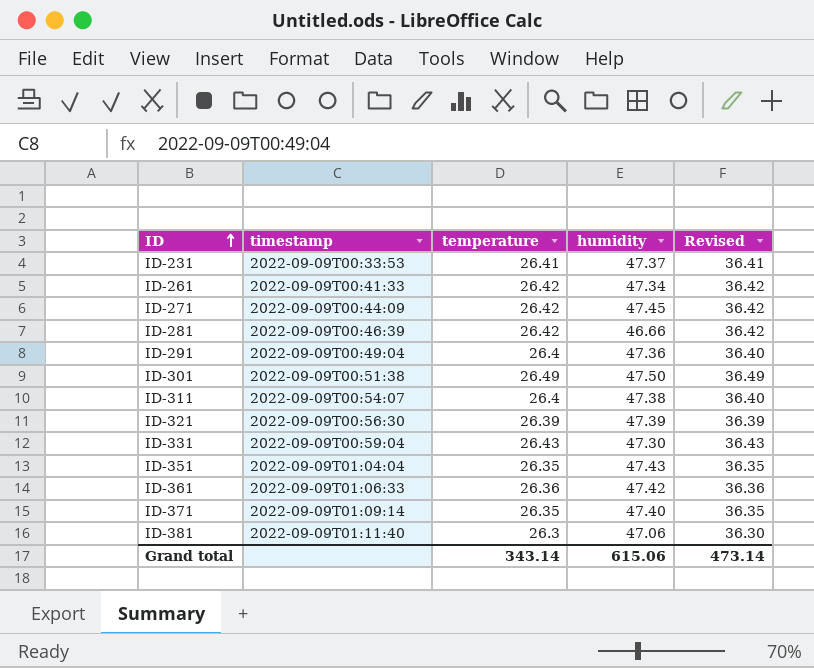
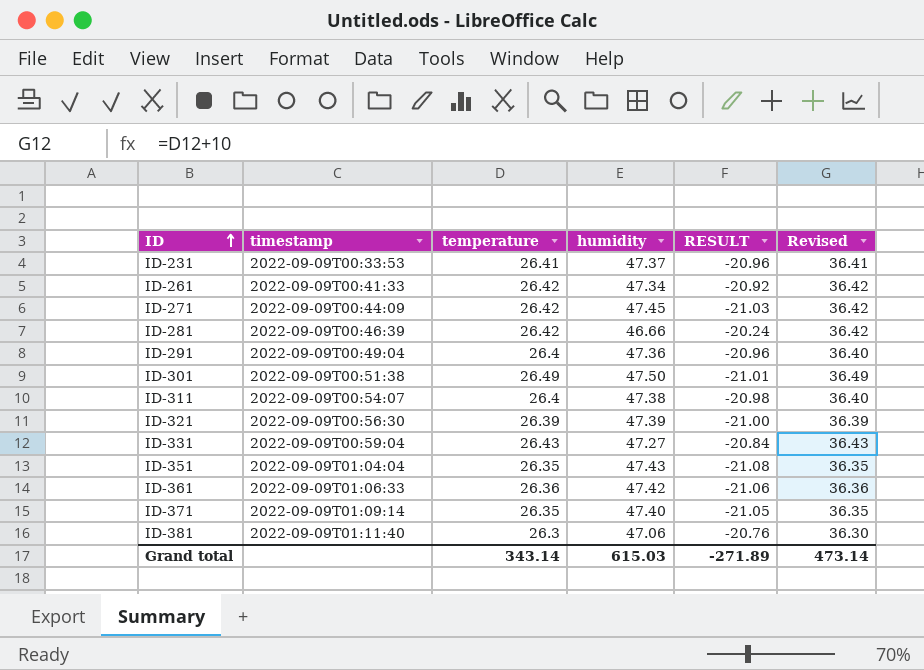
column RESULT | formula: none -> [temperature] - [humidity]
ID-331 | humidity: 47.30 -> 47.27
Grand total | humidity: 615.06 -> 615.03

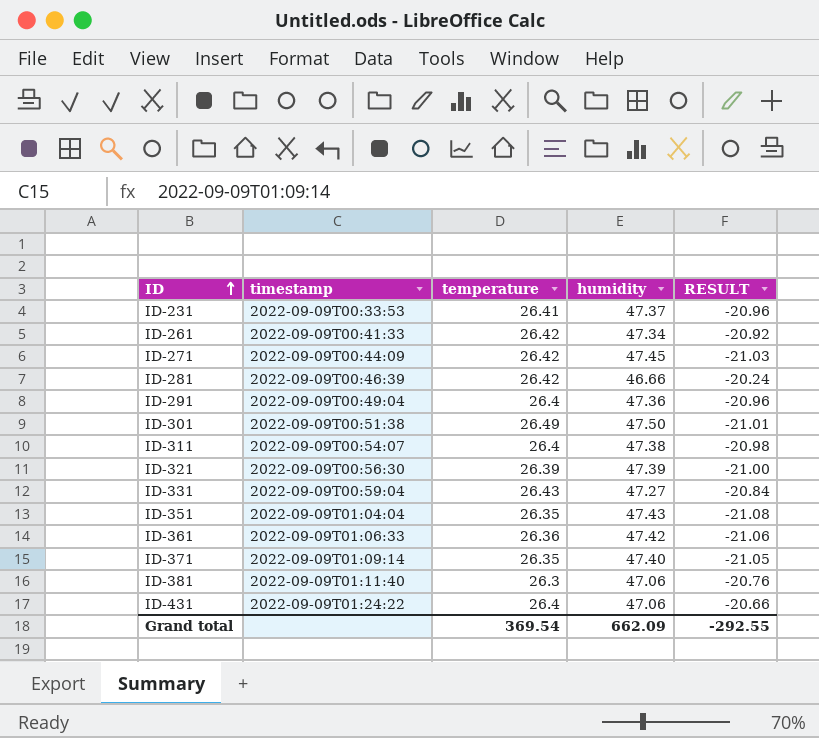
column Revised | formula: [temperature] + 10 -> none
row ID-431: none -> 2022-09-09T01:24:22 | 26.4 | 47.06 | -20.66
Grand total | temperature: 343.14 -> 369.54
Grand total | humidity: 615.03 -> 662.09
Grand total | RESULT: -271.89 -> -292.55

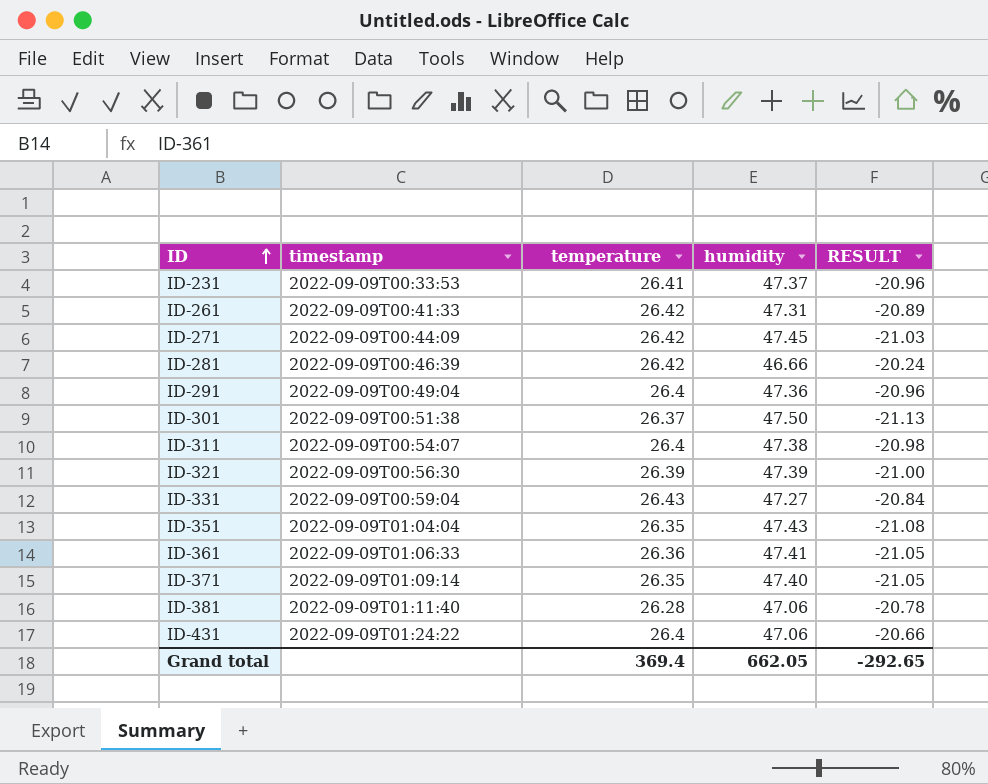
ID-261 | humidity: 47.34 -> 47.31
ID-261 | RESULT: -20.92 -> -20.89
ID-301 | temperature: 26.49 -> 26.37
ID-301 | RESULT: -21.01 -> -21.13
ID-361 | humidity: 47.42 -> 47.41
ID-361 | RESULT: -21.06 -> -21.05
ID-381 | temperature: 26.3 -> 26.28
ID-381 | RESULT: -20.76 -> -20.78
Grand total | temperature: 369.54 -> 369.4
Grand total | humidity: 662.09 -> 662.05
Grand total | RESULT: -292.55 -> -292.65

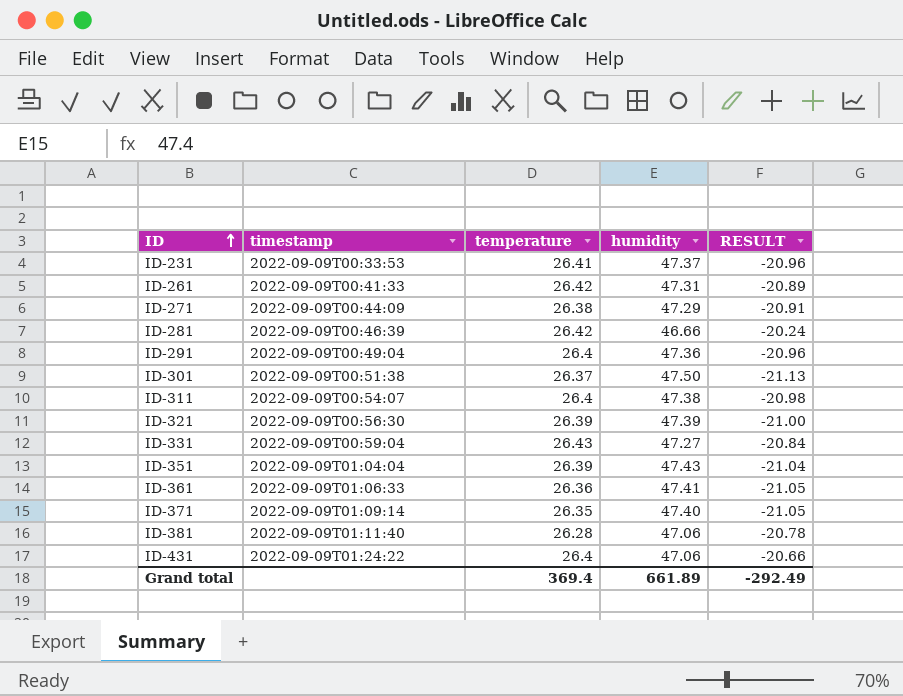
ID-271 | temperature: 26.42 -> 26.38
ID-271 | humidity: 47.45 -> 47.29
ID-271 | RESULT: -21.03 -> -20.91
ID-351 | temperature: 26.35 -> 26.39
ID-351 | RESULT: -21.08 -> -21.04
Grand total | humidity: 662.05 -> 661.89
Grand total | RESULT: -292.65 -> -292.49

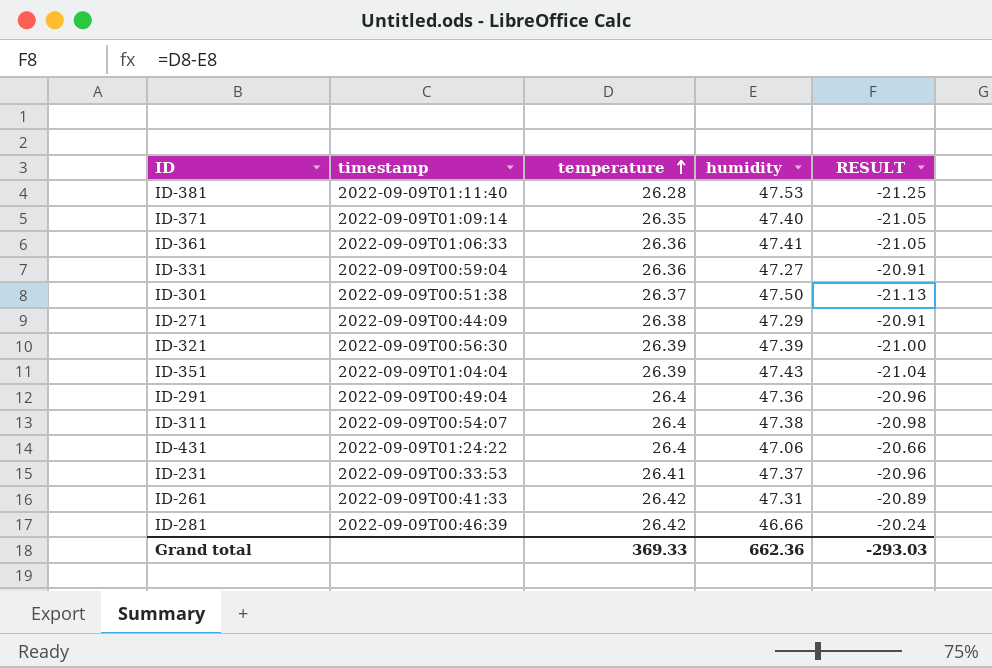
row order: ID ascending -> temperature ascending
ID-381 | humidity: 47.06 -> 47.53
ID-381 | RESULT: -20.78 -> -21.25
ID-331 | temperature: 26.43 -> 26.36
ID-331 | RESULT: -20.84 -> -20.91
Grand total | temperature: 369.4 -> 369.33
Grand total | humidity: 661.89 -> 662.36
Grand total | RESULT: -292.49 -> -293.03

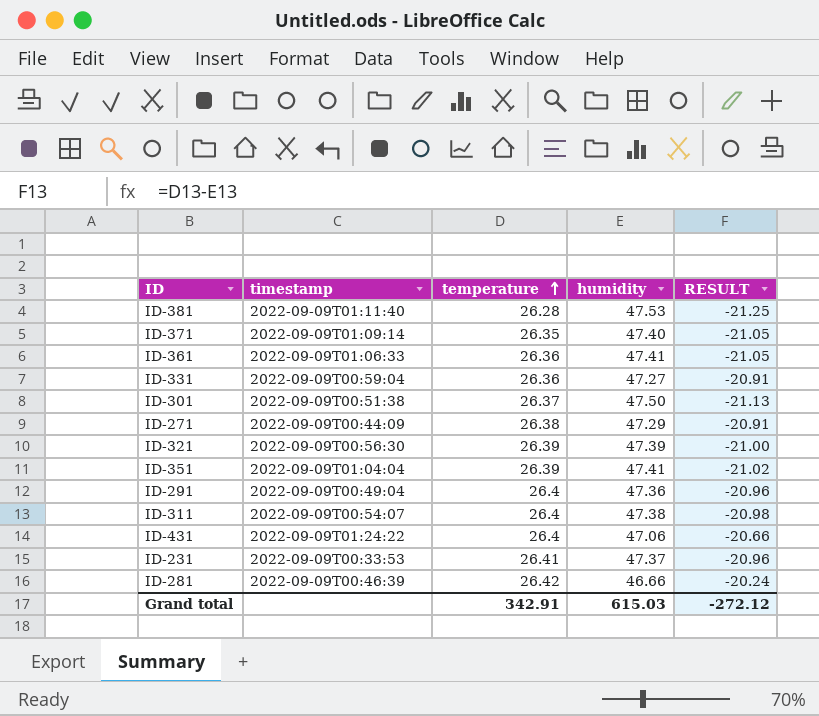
row ID-261: 2022-09-09T00:41:33 | 26.42 | 47.31 | -20.89 -> none
ID-351 | humidity: 47.43 -> 47.41
ID-351 | RESULT: -21.04 -> -21.02
Grand total | temperature: 369.33 -> 342.91
Grand total | humidity: 662.36 -> 615.03
Grand total | RESULT: -293.03 -> -272.12

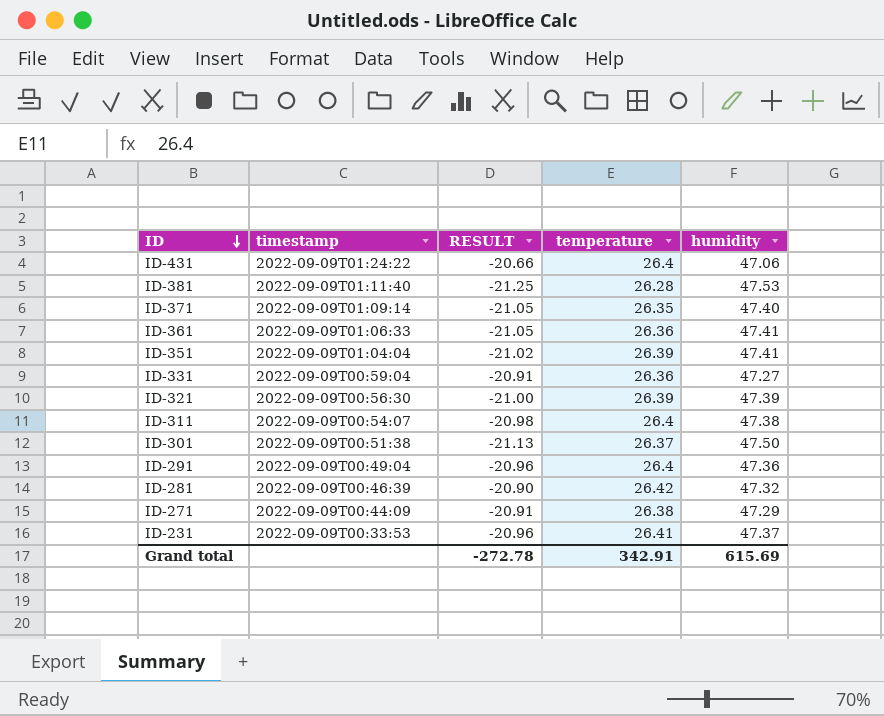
row order: temperature ascending -> ID descending
column RESULT | position: 5 -> 3
ID-281 | RESULT: -20.24 -> -20.90
ID-281 | humidity: 46.66 -> 47.32
Grand total | RESULT: -272.12 -> -272.78
Grand total | humidity: 615.03 -> 615.69

